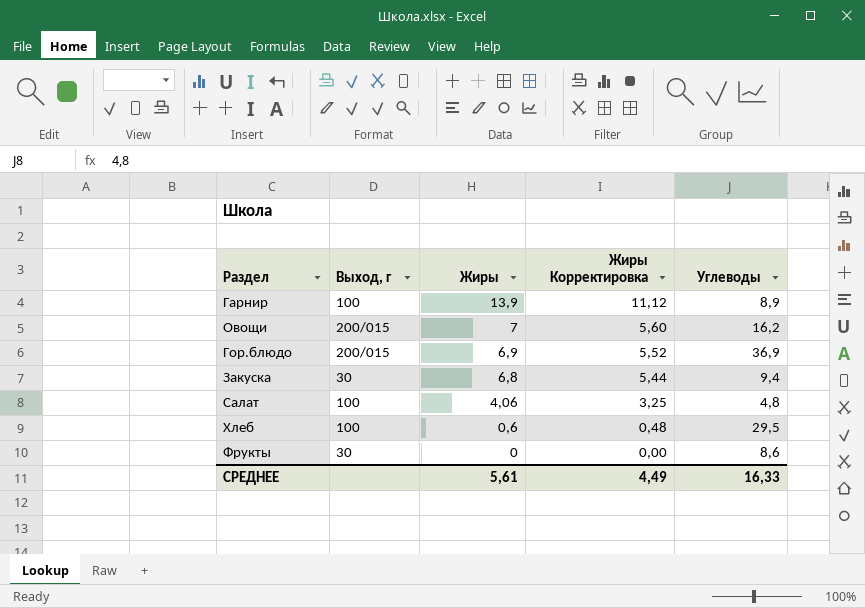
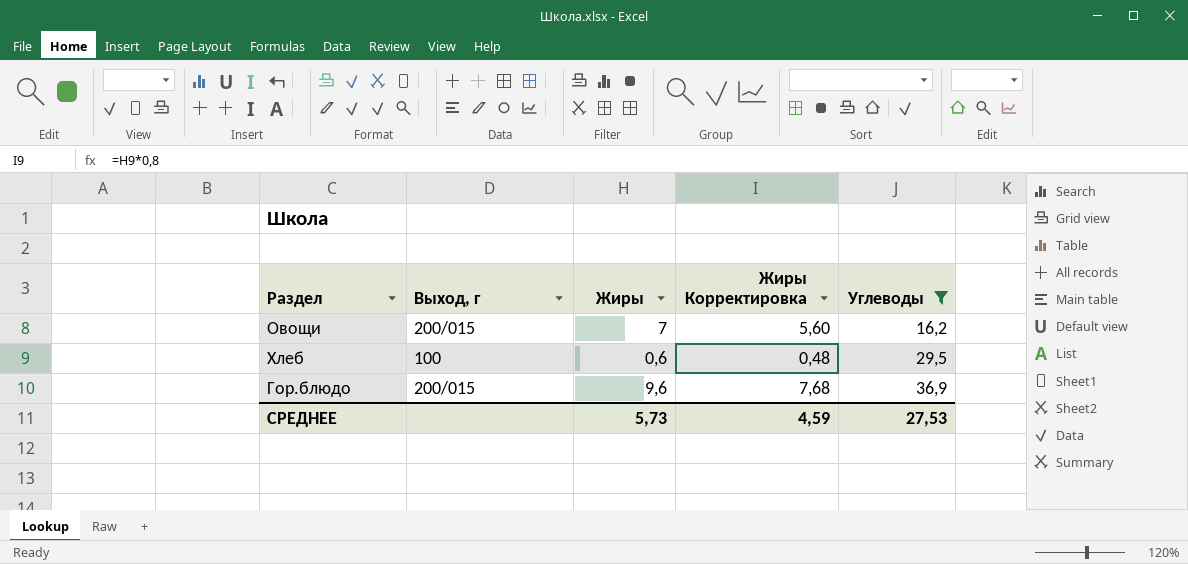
filter: none -> Углеводы >= 16,2
row order: Жиры descending -> Углеводы ascending
Гор.блюдо | Жиры: 6,9 -> 9,6
Гор.блюдо | Жиры Корректировка: 5,52 -> 7,68
СРЕДНЕЕ | Жиры: 5,61 -> 5,73
СРЕДНЕЕ | Жиры Корректировка: 4,49 -> 4,59
СРЕДНЕЕ | Углеводы: 16,33 -> 27,53

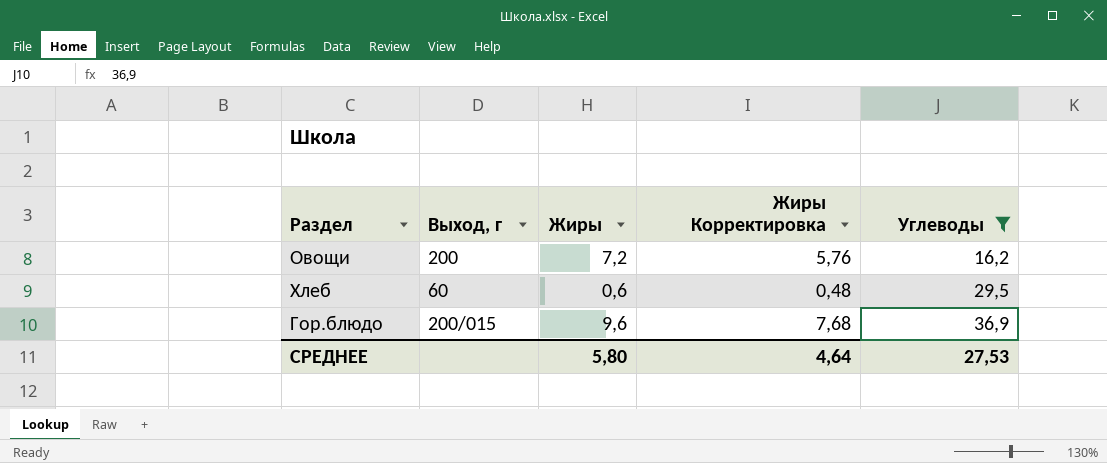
Овощи | Выход, г: 200/015 -> 200
Овощи | Жиры: 7 -> 7,2
Овощи | Жиры Корректировка: 5,60 -> 5,76
Хлеб | Выход, г: 100 -> 60
СРЕДНЕЕ | Жиры: 5,73 -> 5,80
СРЕДНЕЕ | Жиры Корректировка: 4,59 -> 4,64

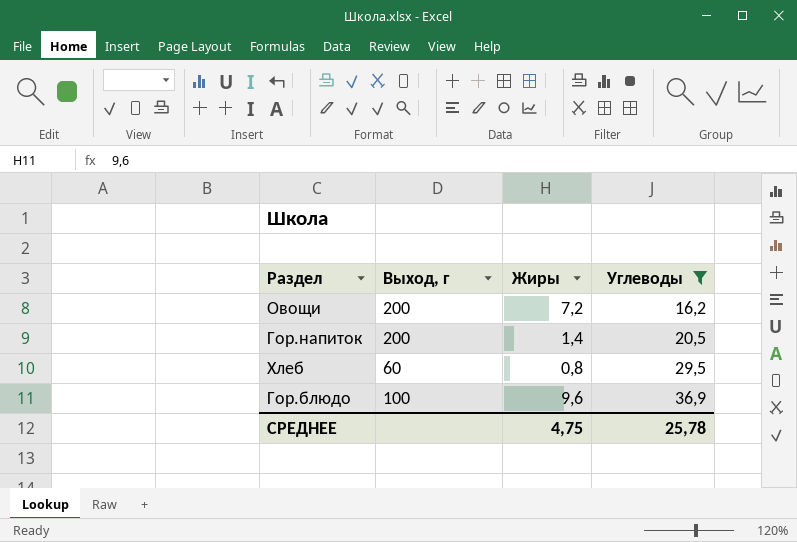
column Жиры Корректировка | formula: [Жиры] * 0,8 -> none
row Гор.напиток: none -> 200 | 1,4 | 20,5
Хлеб | Жиры: 0,6 -> 0,8
Гор.блюдо | Выход, г: 200/015 -> 100
СРЕДНЕЕ | Жиры: 5,80 -> 4,75
СРЕДНЕЕ | Углеводы: 27,53 -> 25,78

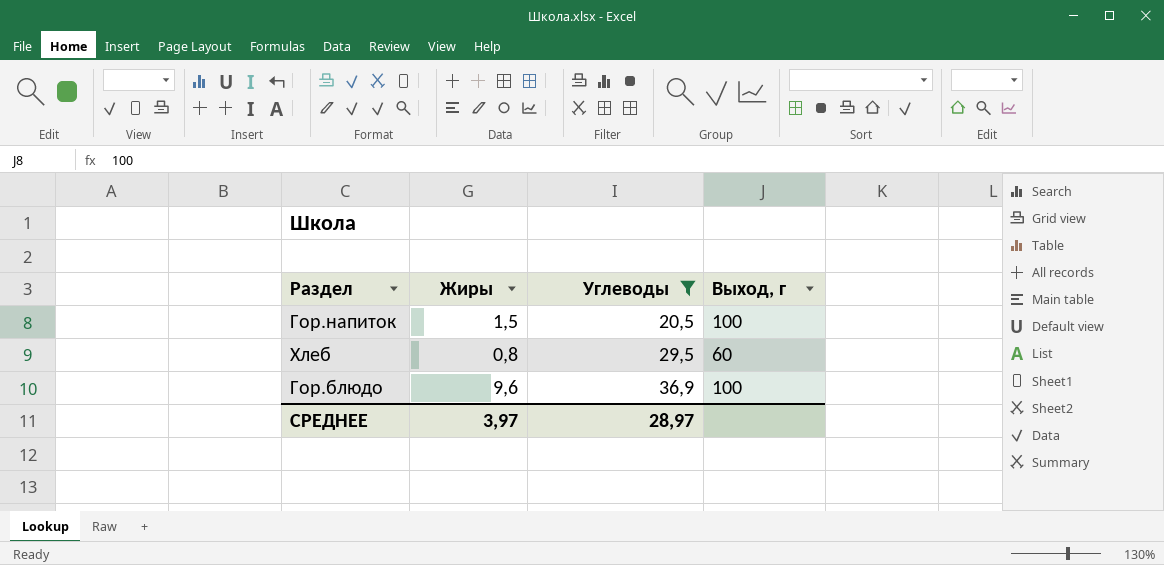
column Выход, г | position: 2 -> 4
row Овощи: 200 | 7,2 | 16,2 -> none
Гор.напиток | Жиры: 1,4 -> 1,5
Гор.напиток | Выход, г: 200 -> 100
СРЕДНЕЕ | Жиры: 4,75 -> 3,97
СРЕДНЕЕ | Углеводы: 25,78 -> 28,97

